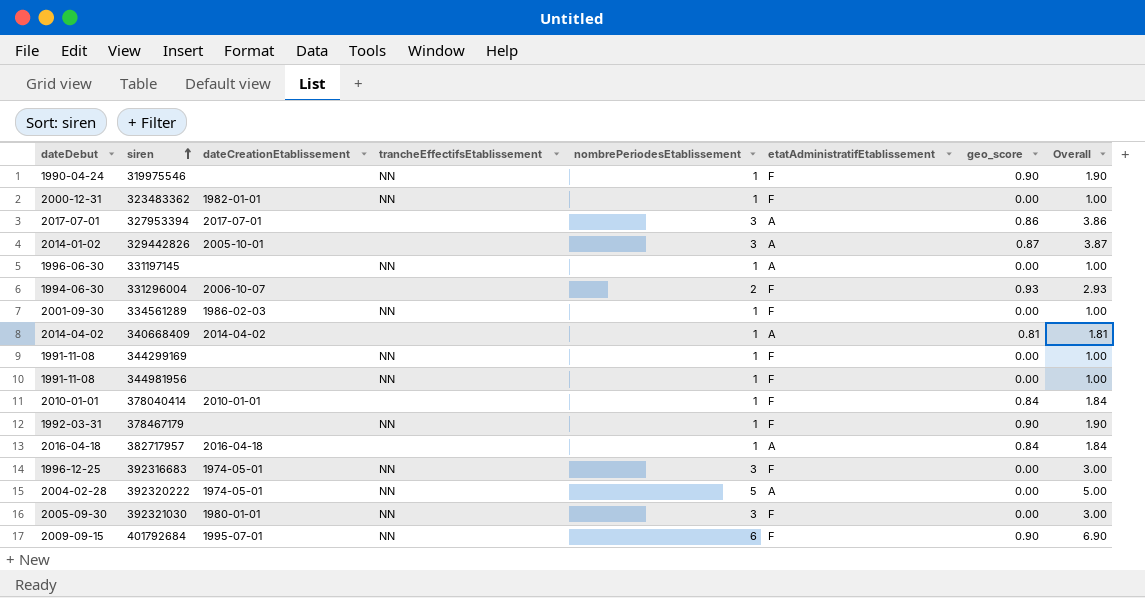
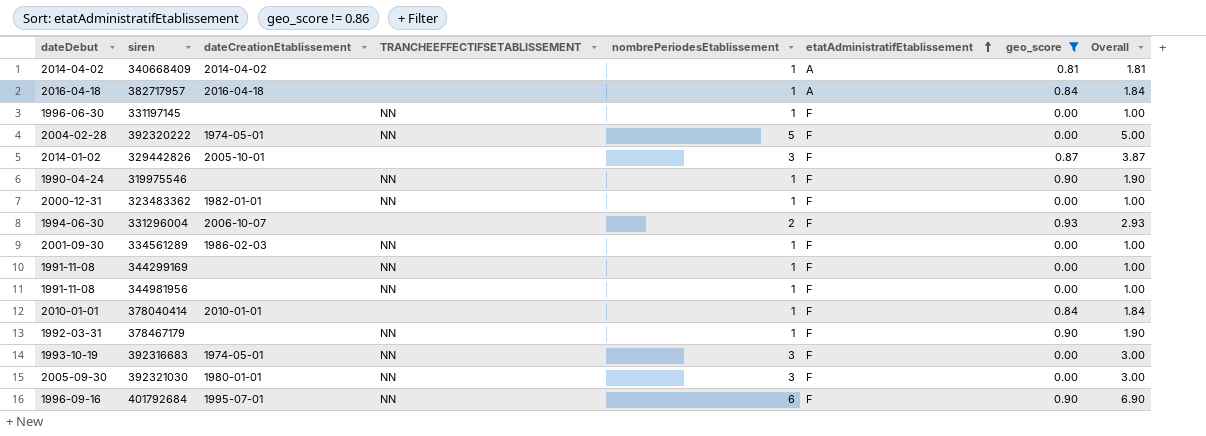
filter: none -> geo_score != 0.86
row order: siren ascending -> etatAdministratifEtablissement ascending
column name: trancheEffectifsEtablissement -> TRANCHEEFFECTIFSETABLISSEMENT
331197145 | etatAdministratifEtablissement: A -> F
392320222 | etatAdministratifEtablissement: A -> F
329442826 | etatAdministratifEtablissement: A -> F
392316683 | dateDebut: 1996-12-25 -> 1993-10-19
401792684 | dateDebut: 2009-09-15 -> 1996-09-16

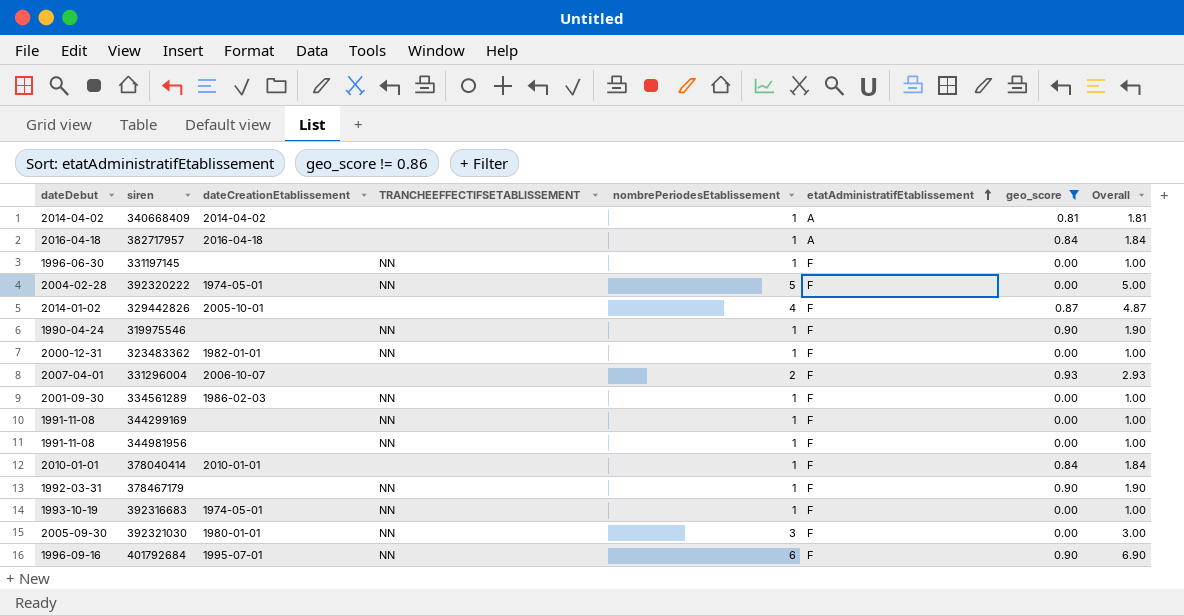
329442826 | nombrePeriodesEtablissement: 3 -> 4
329442826 | Overall: 3.87 -> 4.87
331296004 | dateDebut: 1994-06-30 -> 2007-04-01
392316683 | nombrePeriodesEtablissement: 3 -> 1
392316683 | Overall: 3.00 -> 1.00

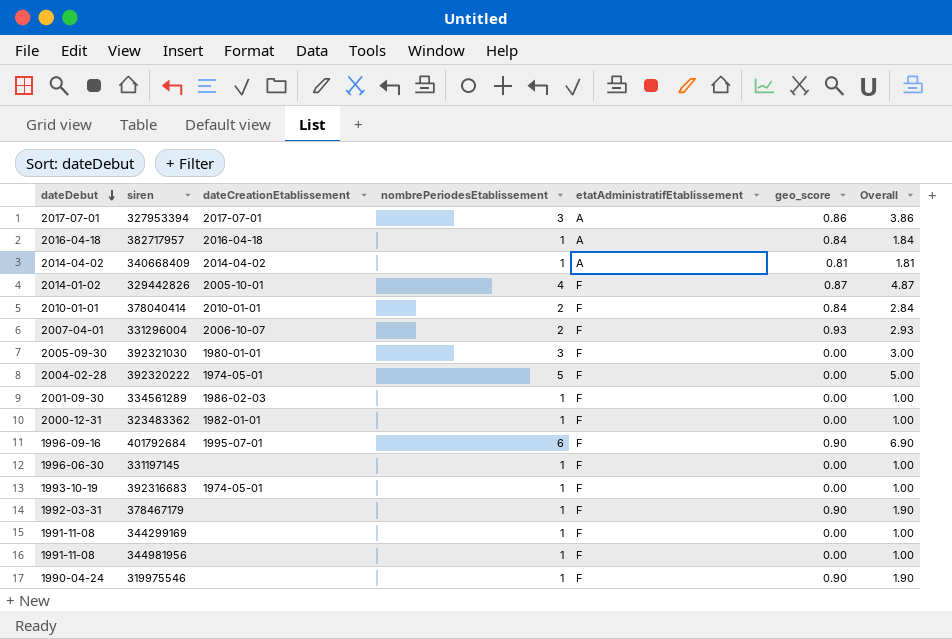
filter: geo_score != 0.86 -> none
row order: etatAdministratifEtablissement ascending -> dateDebut descending
column TRANCHEEFFECTIFSETABLISSEMENT | position: 4 -> none
378040414 | nombrePeriodesEtablissement: 1 -> 2
378040414 | Overall: 1.84 -> 2.84

